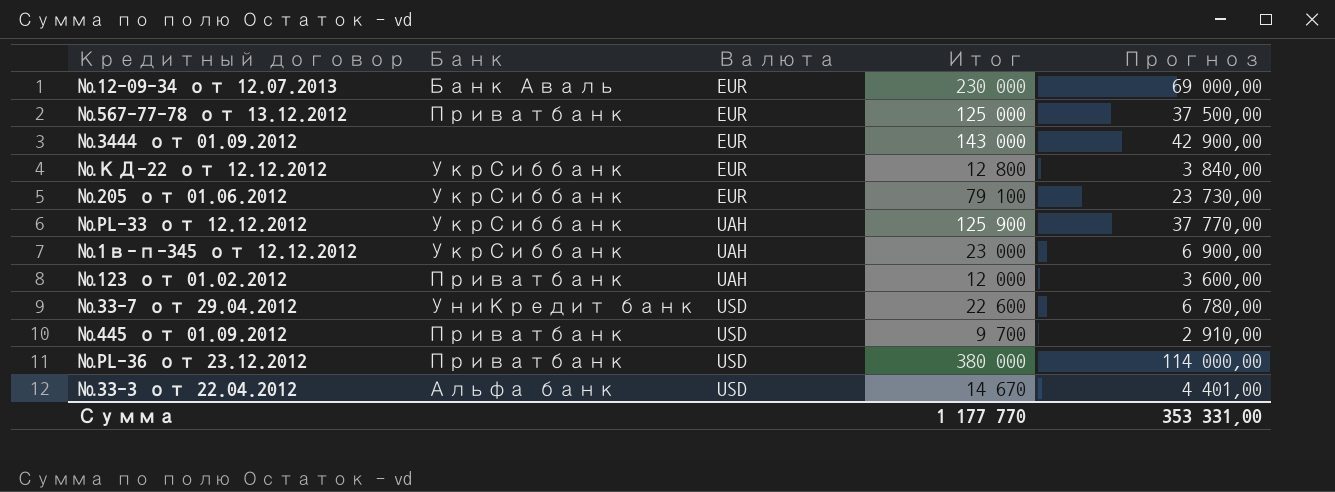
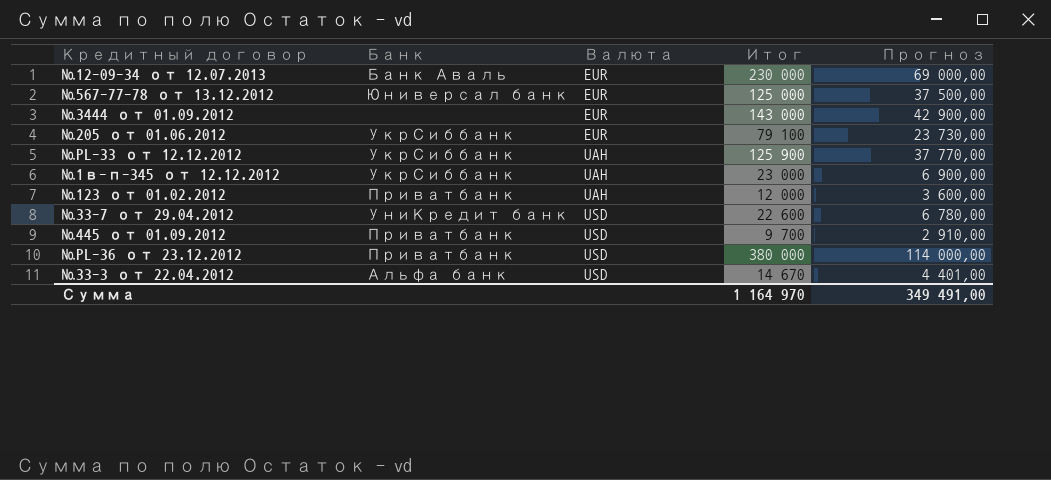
row №КД-22 от 12.12.2012: УкрСиббанк | EUR | 12 800 | 3 840,00 -> none
№567-77-78 от 13.12.2012 | Банк: Приватбанк -> Юниверсал банк
Сумма | Итог: 1 177 770 -> 1 164 970
Сумма | Прогноз: 353 331,00 -> 349 491,00

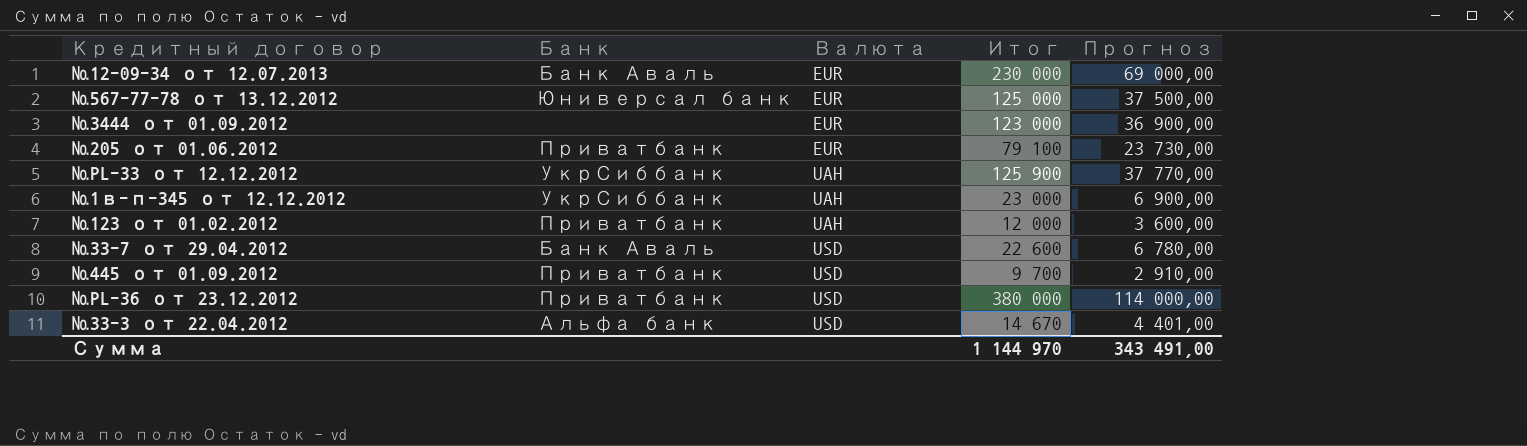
№3444 от 01.09.2012 | Итог: 143 000 -> 123 000
№3444 от 01.09.2012 | Прогноз: 42 900,00 -> 36 900,00
№205 от 01.06.2012 | Банк: УкрСиббанк -> Приватбанк
№33-7 от 29.04.2012 | Банк: УниКредит банк -> Банк Аваль
Сумма | Итог: 1 164 970 -> 1 144 970
Сумма | Прогноз: 349 491,00 -> 343 491,00

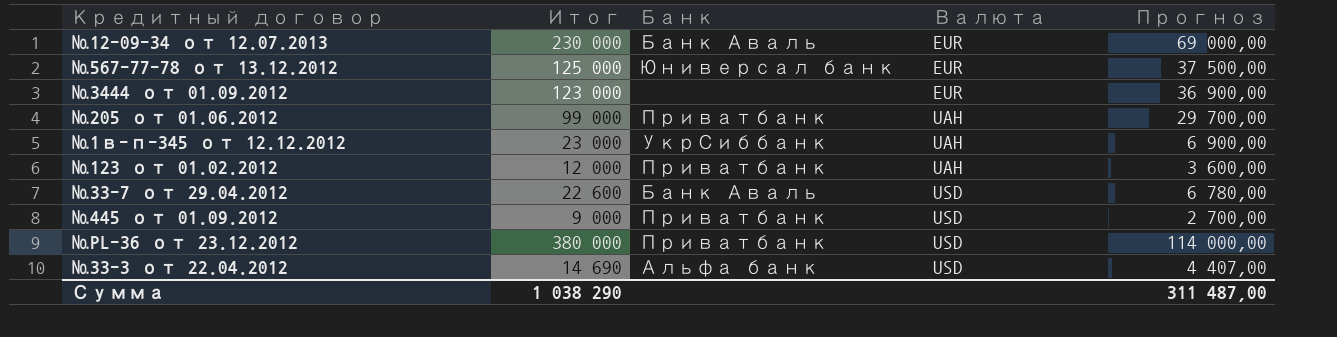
column Итог | position: 4 -> 2
row №PL-33 от 12.12.2012: УкрСиббанк | UAH | 125 900 | 37 770,00 -> none
№205 от 01.06.2012 | Итог: 79 100 -> 99 000
№205 от 01.06.2012 | Валюта: EUR -> UAH
№205 от 01.06.2012 | Прогноз: 23 730,00 -> 29 700,00
№445 от 01.09.2012 | Итог: 9 700 -> 9 000
№445 от 01.09.2012 | Прогноз: 2 910,00 -> 2 700,00
№33-3 от 22.04.2012 | Итог: 14 670 -> 14 690
№33-3 от 22.04.2012 | Прогноз: 4 401,00 -> 4 407,00
Сумма | Итог: 1 144 970 -> 1 038 290
Сумма | Прогноз: 343 491,00 -> 311 487,00

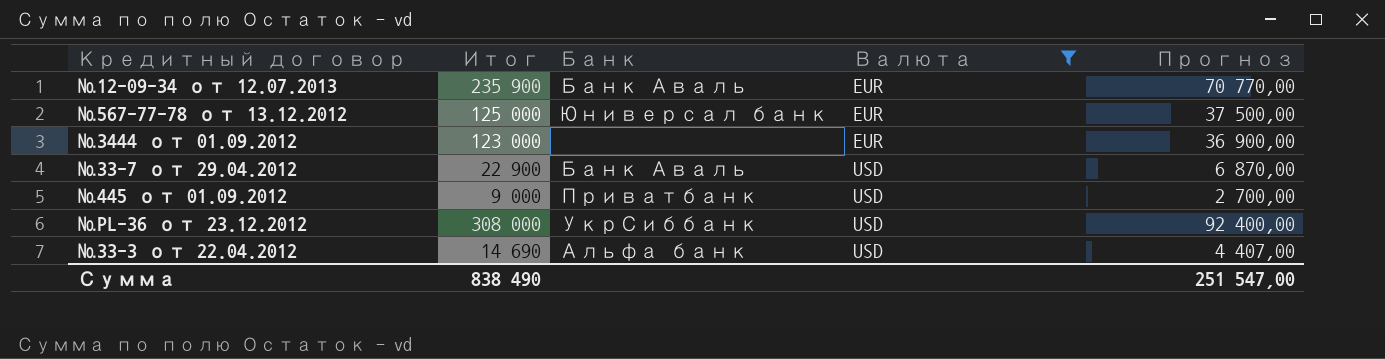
filter: none -> Валюта != UAH
№12-09-34 от 12.07.2013 | Итог: 230 000 -> 235 900
№12-09-34 от 12.07.2013 | Прогноз: 69 000,00 -> 70 770,00
№33-7 от 29.04.2012 | Итог: 22 600 -> 22 900
№33-7 от 29.04.2012 | Прогноз: 6 780,00 -> 6 870,00
№PL-36 от 23.12.2012 | Итог: 380 000 -> 308 000
№PL-36 от 23.12.2012 | Банк: Приватбанк -> УкрСиббанк
№PL-36 от 23.12.2012 | Прогноз: 114 000,00 -> 92 400,00
Сумма | Итог: 1 038 290 -> 838 490
Сумма | Прогноз: 311 487,00 -> 251 547,00

